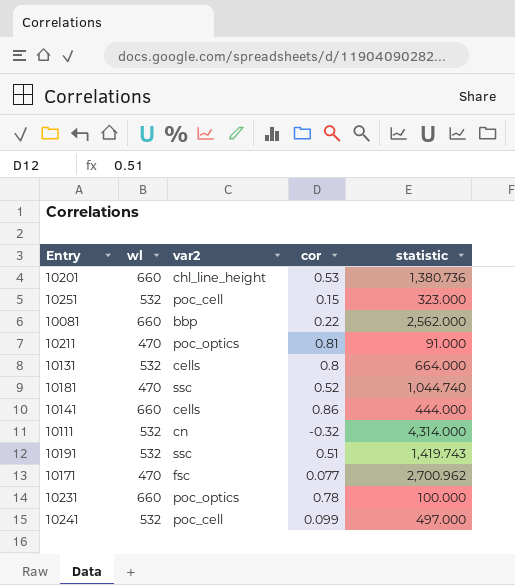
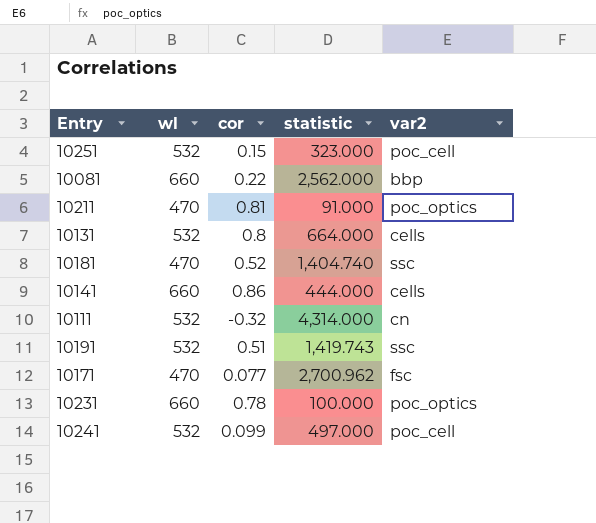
column var2 | position: 3 -> 5
row 10201: 660 | chl_line_height | 0.53 | 1,380.736 -> none
10181 | statistic: 1,044.740 -> 1,404.740

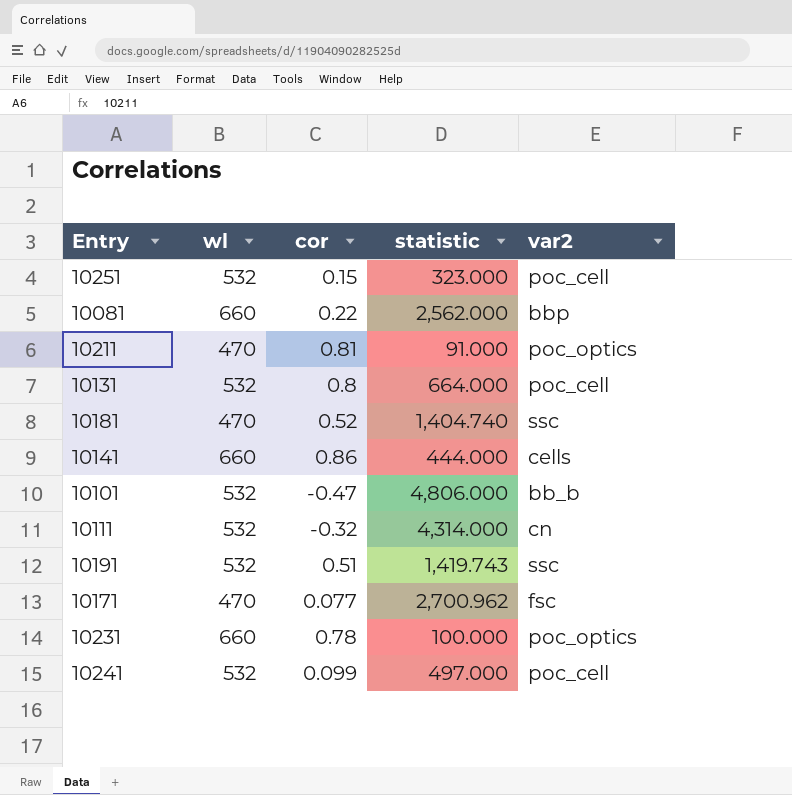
10131 | var2: cells -> poc_cell
row 10101: none -> 532 | -0.47 | 4,806.000 | bb_b

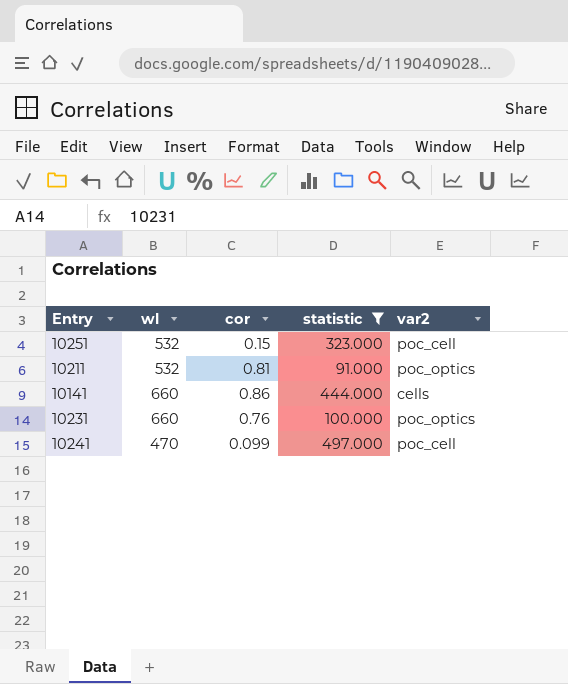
filter: none -> statistic <= 497.000
10211 | wl: 470 -> 532
10231 | cor: 0.78 -> 0.76
10241 | wl: 532 -> 470

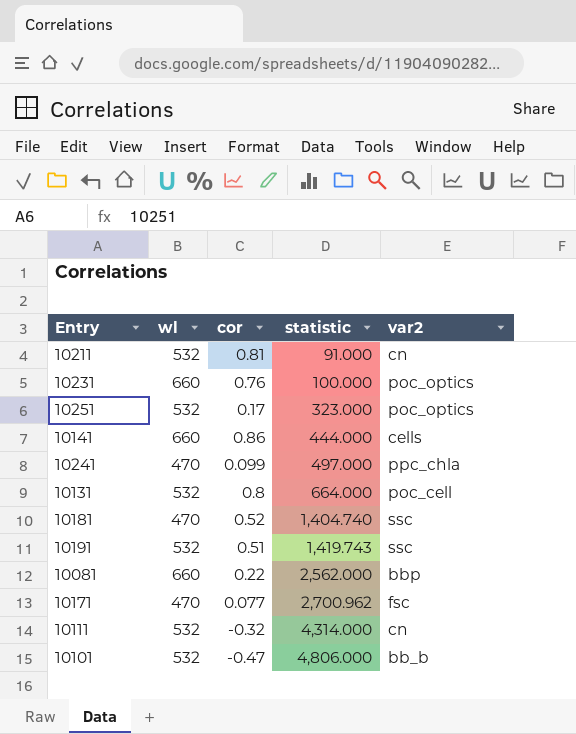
filter: statistic <= 497.000 -> none
row order: none -> statistic ascending
10211 | var2: poc_optics -> cn
10251 | cor: 0.15 -> 0.17
10251 | var2: poc_cell -> poc_optics
10241 | var2: poc_cell -> ppc_chla

